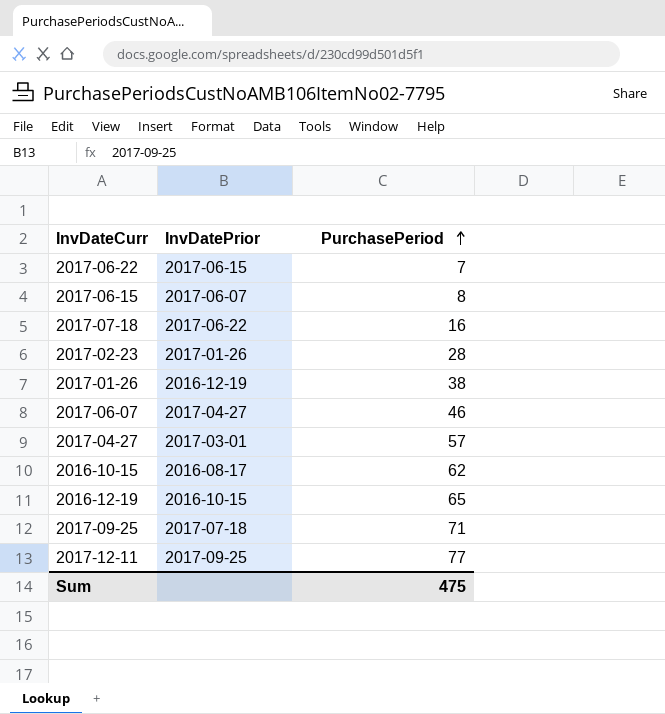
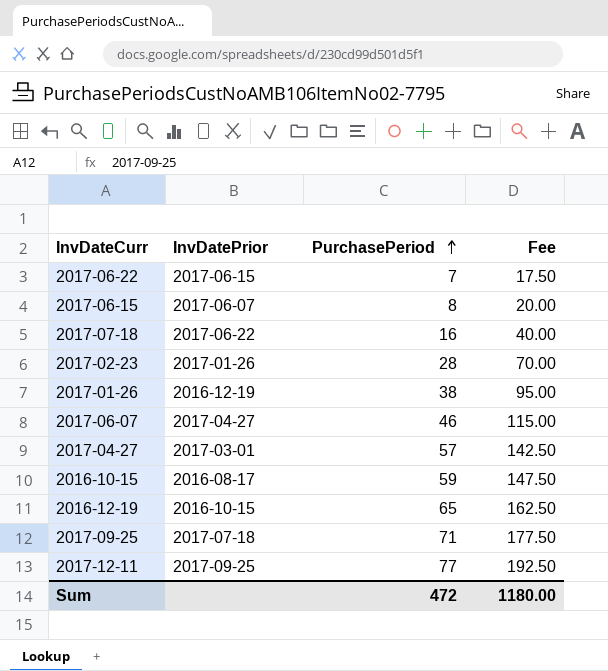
column Fee | formula: none -> [PurchasePeriod] * 2.5
2016-10-15 | PurchasePeriod: 62 -> 59
Sum | PurchasePeriod: 475 -> 472

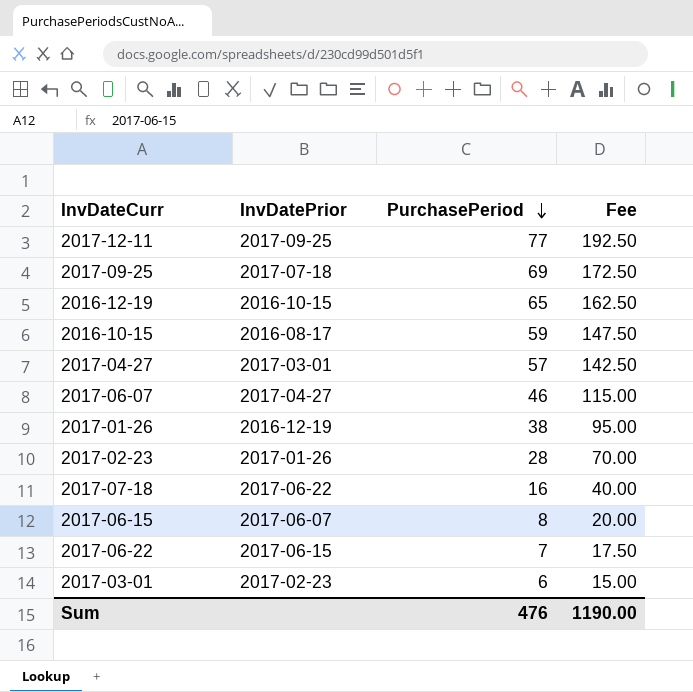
row order: PurchasePeriod ascending -> PurchasePeriod descending
2017-09-25 | PurchasePeriod: 71 -> 69
2017-09-25 | Fee: 177.50 -> 172.50
row 2017-03-01: none -> 2017-02-23 | 6 | 15.00
Sum | PurchasePeriod: 472 -> 476
Sum | Fee: 1180.00 -> 1190.00

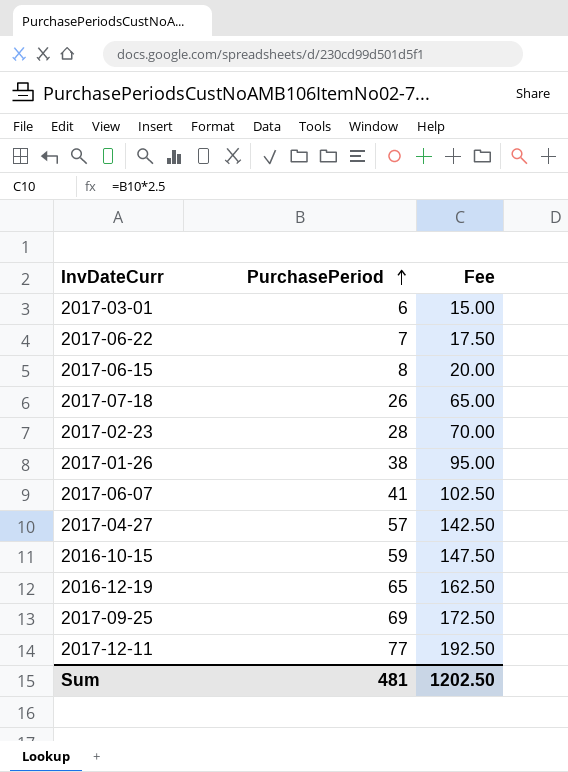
row order: PurchasePeriod descending -> PurchasePeriod ascending
column InvDatePrior | position: 2 -> none
2017-07-18 | PurchasePeriod: 16 -> 26
2017-07-18 | Fee: 40.00 -> 65.00
2017-06-07 | PurchasePeriod: 46 -> 41
2017-06-07 | Fee: 115.00 -> 102.50
Sum | PurchasePeriod: 476 -> 481
Sum | Fee: 1190.00 -> 1202.50

